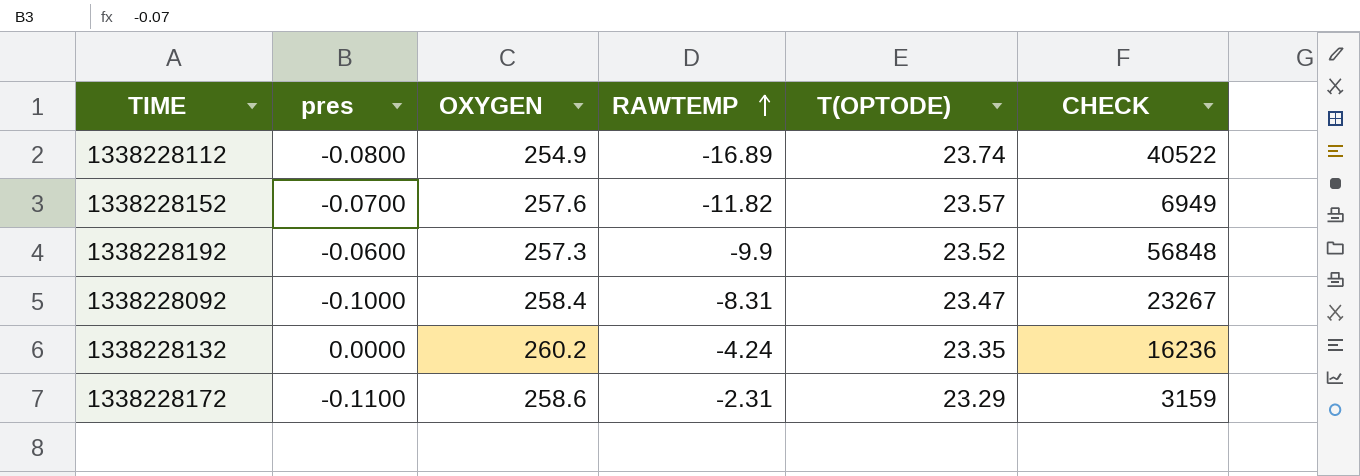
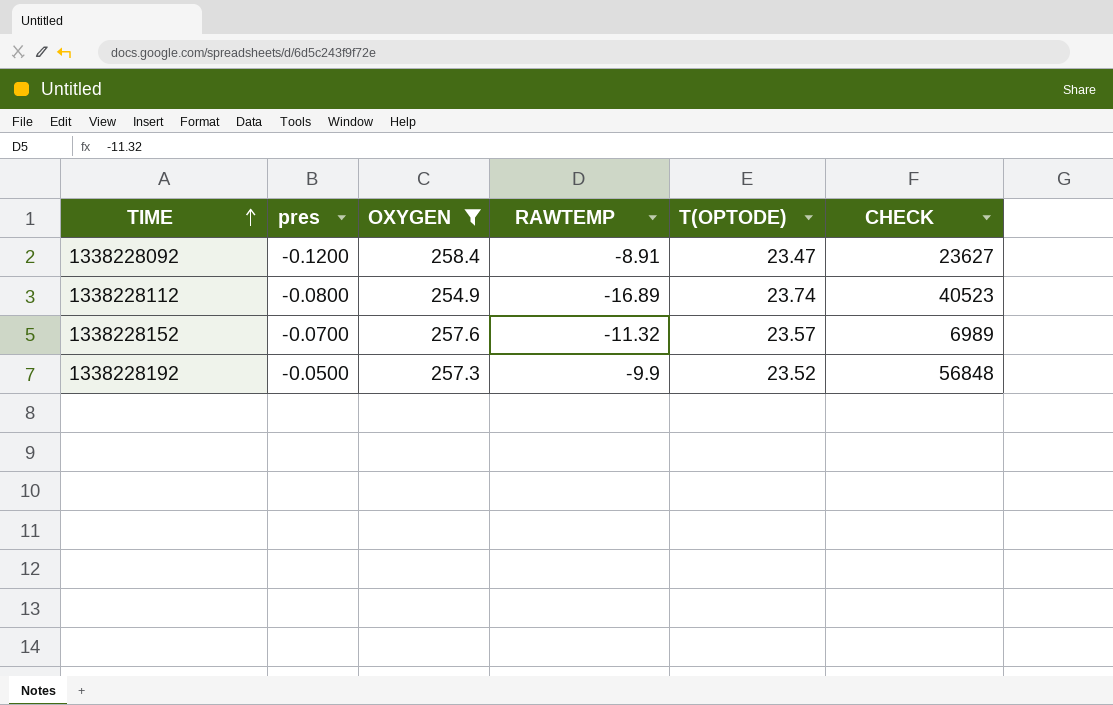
filter: none -> OXYGEN <= 258.4
row order: RAWTEMP ascending -> TIME ascending
1338228092 | pres: -0.1000 -> -0.1200
1338228092 | RAWTEMP: -8.31 -> -8.91
1338228092 | CHECK: 23267 -> 23627
1338228112 | CHECK: 40522 -> 40523
1338228152 | RAWTEMP: -11.82 -> -11.32
1338228152 | CHECK: 6949 -> 6989
1338228192 | pres: -0.0600 -> -0.0500

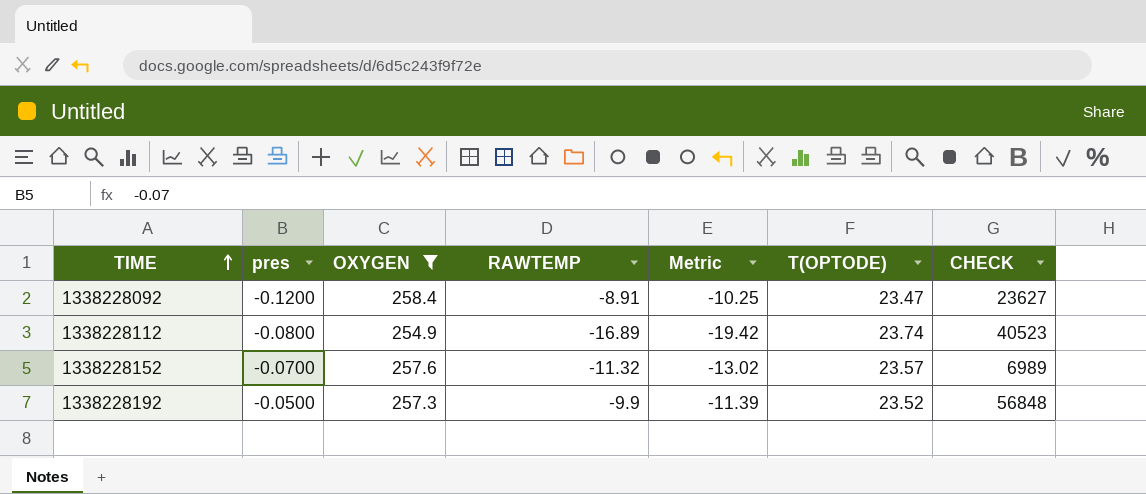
column Metric | formula: none -> [RAWTEMP] * 1.15

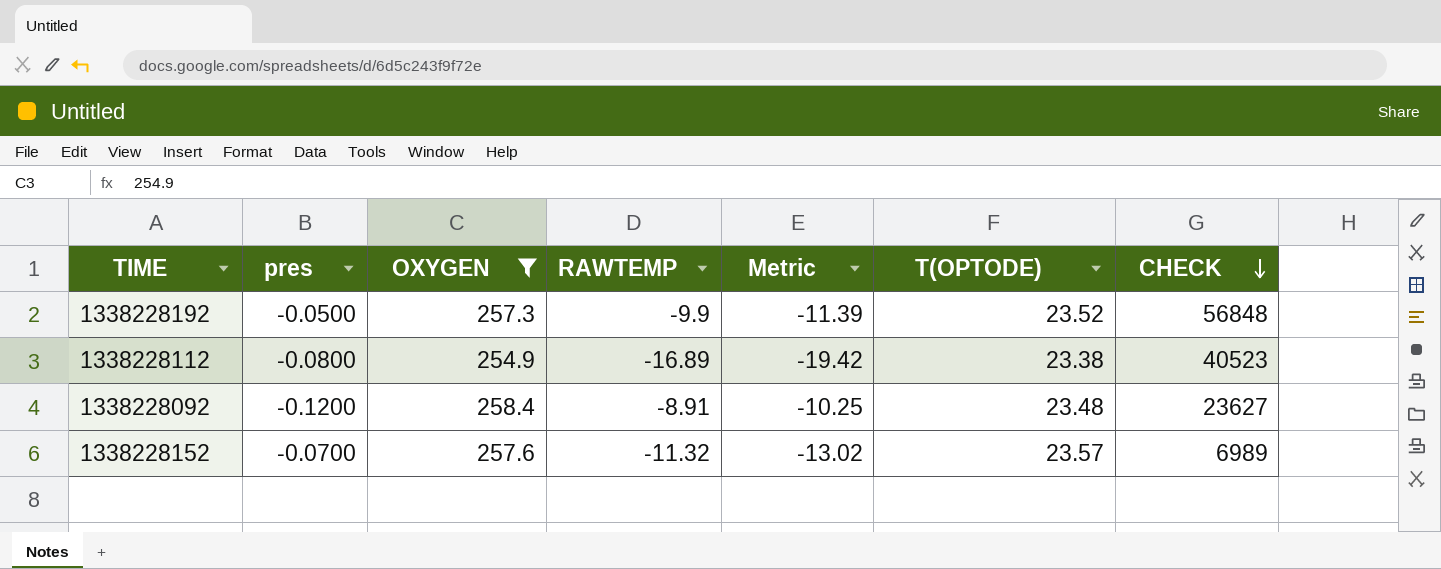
row order: TIME ascending -> CHECK descending
1338228112 | T(OPTODE): 23.74 -> 23.38
1338228092 | T(OPTODE): 23.47 -> 23.48

